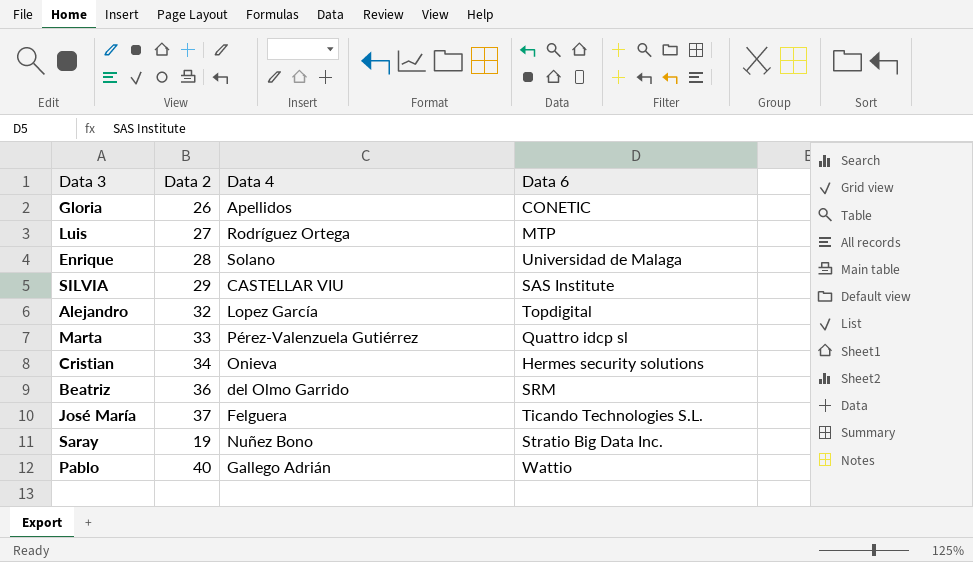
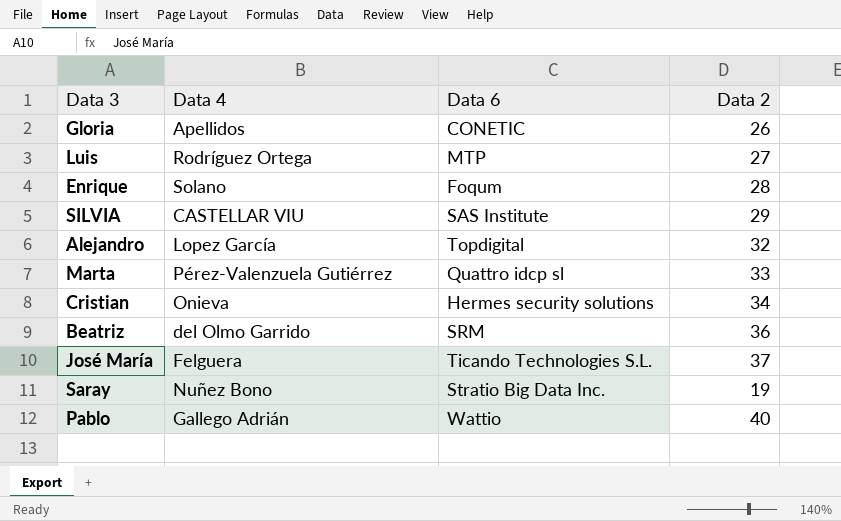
column Data 2 | position: 2 -> 4
Enrique | Data 6: Universidad de Malaga -> Foqum

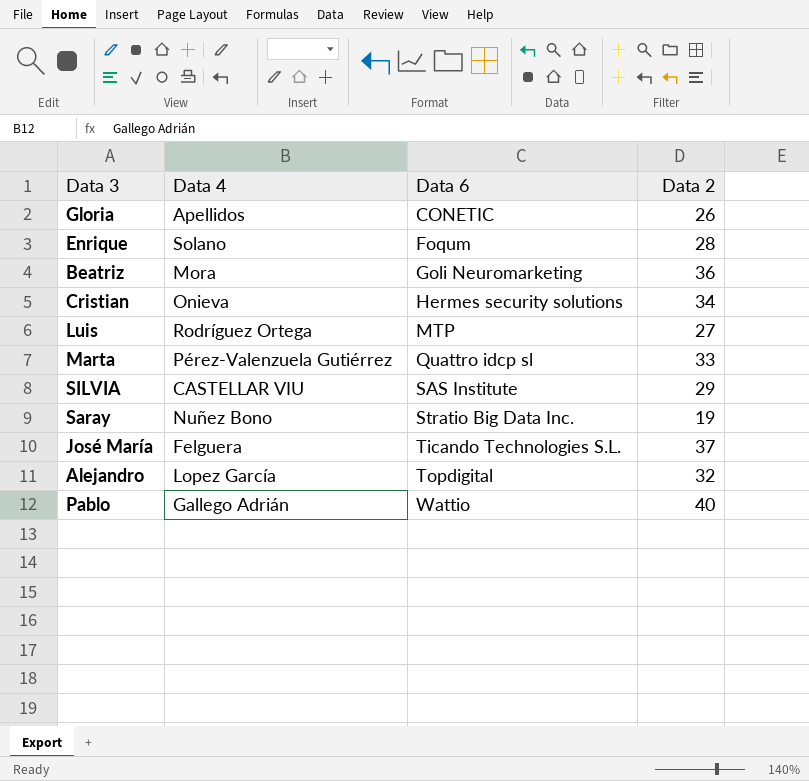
row order: none -> Data 6 ascending
Beatriz | Data 4: del Olmo Garrido -> Mora
Beatriz | Data 6: SRM -> Goli Neuromarketing

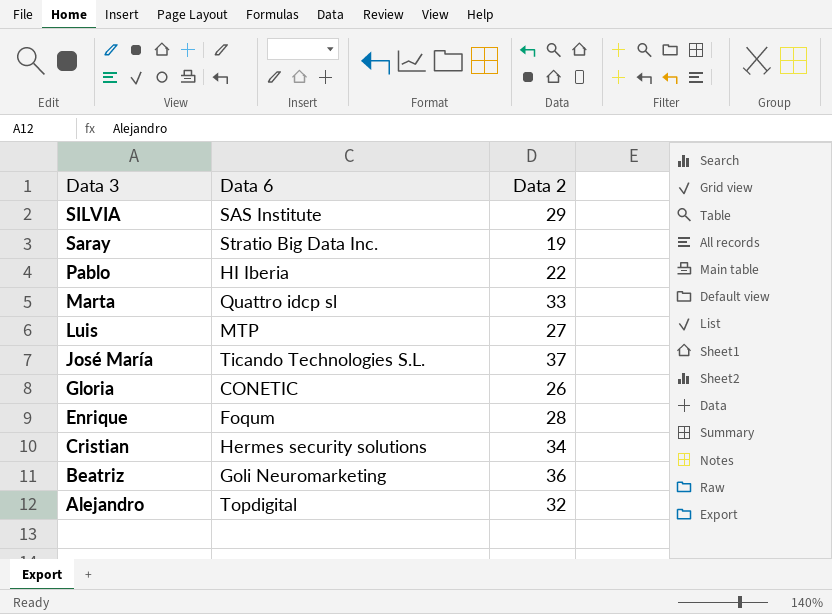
row order: Data 6 ascending -> Data 3 descending
column Data 4 | position: 2 -> none
Pablo | Data 6: Wattio -> HI Iberia
Pablo | Data 2: 40 -> 22

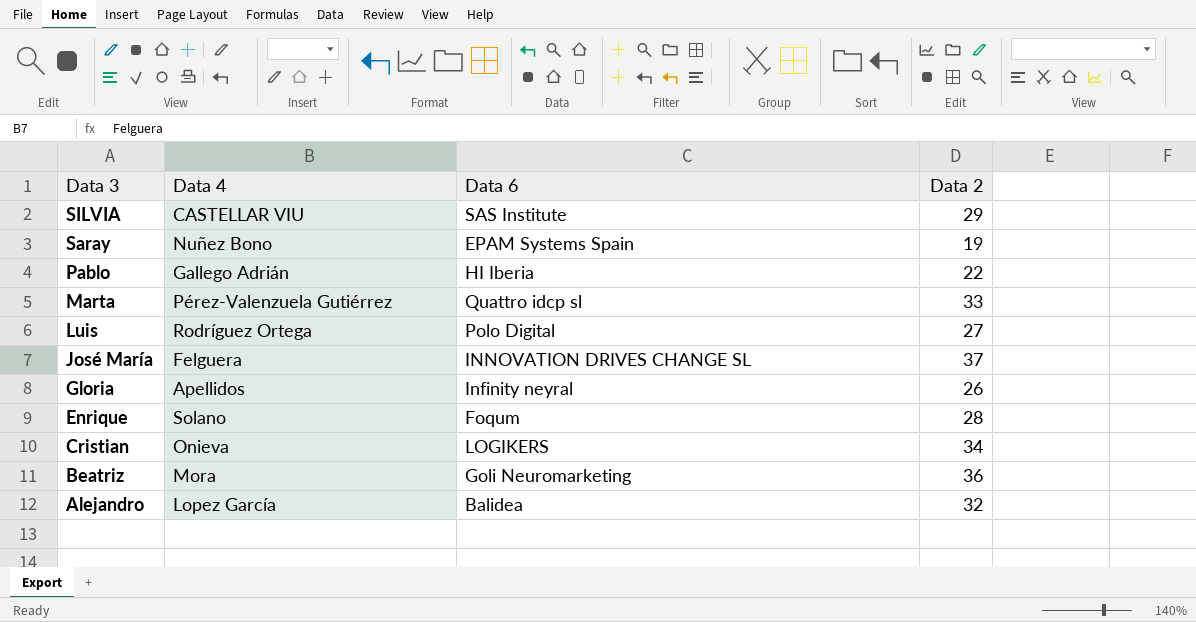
column Data 4 | position: none -> 2
Saray | Data 6: Stratio Big Data Inc. -> EPAM Systems Spain
Luis | Data 6: MTP -> Polo Digital
José María | Data 6: Ticando Technologies S.L. -> INNOVATION DRIVES CHANGE SL
Gloria | Data 6: CONETIC -> Infinity neyral
Cristian | Data 6: Hermes security solutions -> LOGIKERS
Alejandro | Data 6: Topdigital -> Balidea

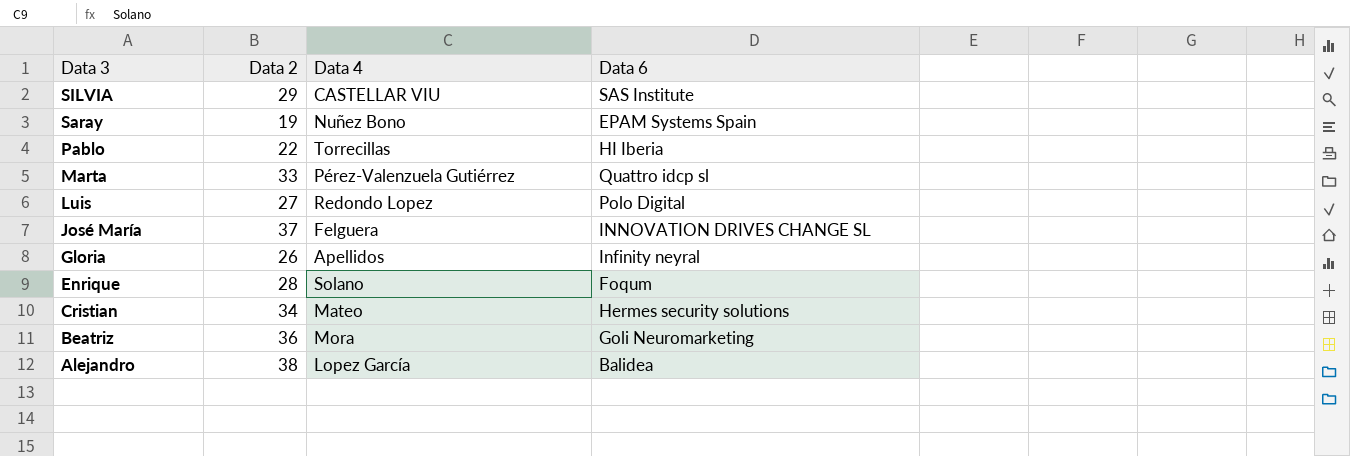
column Data 2 | position: 4 -> 2
Pablo | Data 4: Gallego Adrián -> Torrecillas
Luis | Data 4: Rodríguez Ortega -> Redondo Lopez
Cristian | Data 4: Onieva -> Mateo
Cristian | Data 6: LOGIKERS -> Hermes security solutions
Alejandro | Data 2: 32 -> 38

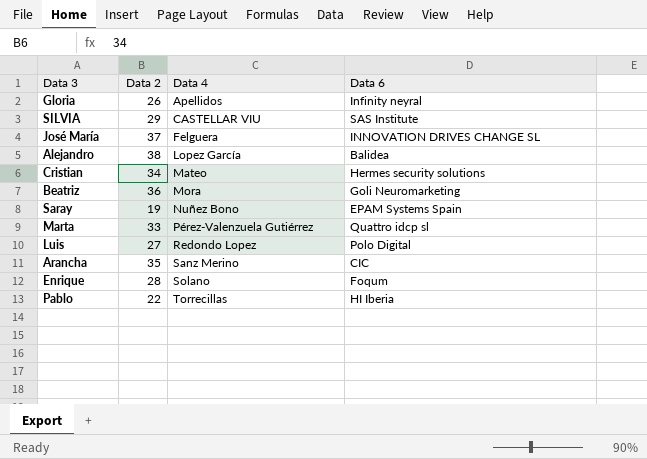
row order: Data 3 descending -> Data 4 ascending
row Arancha: none -> 35 | Sanz Merino | CIC

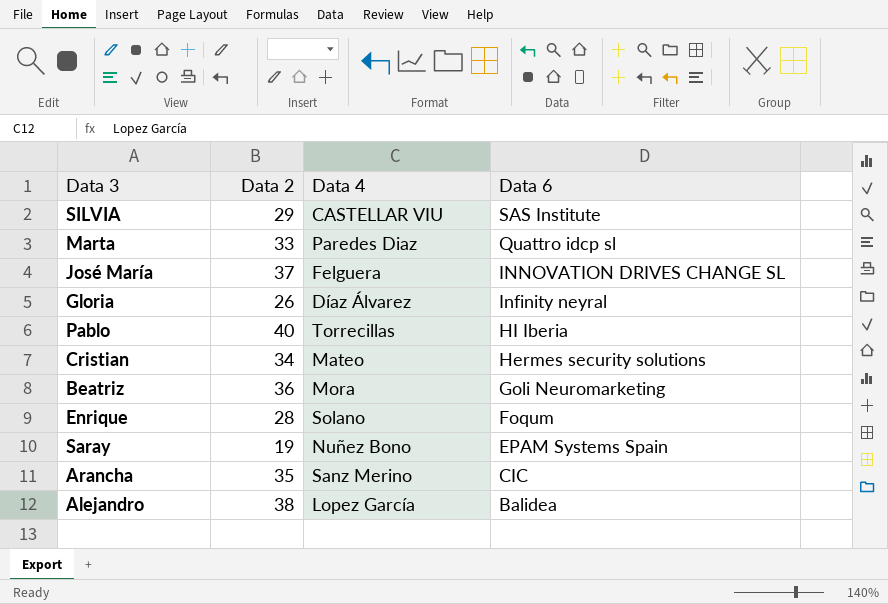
row order: Data 4 ascending -> Data 6 descending
row Luis: 27 | Redondo Lopez | Polo Digital -> none
Marta | Data 4: Pérez-Valenzuela Gutiérrez -> Paredes Diaz
Gloria | Data 4: Apellidos -> Díaz Álvarez
Pablo | Data 2: 22 -> 40

